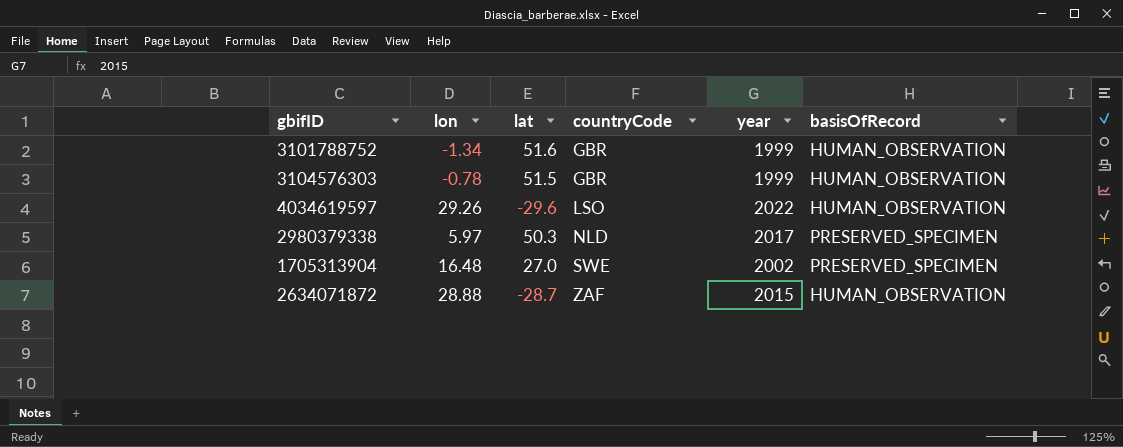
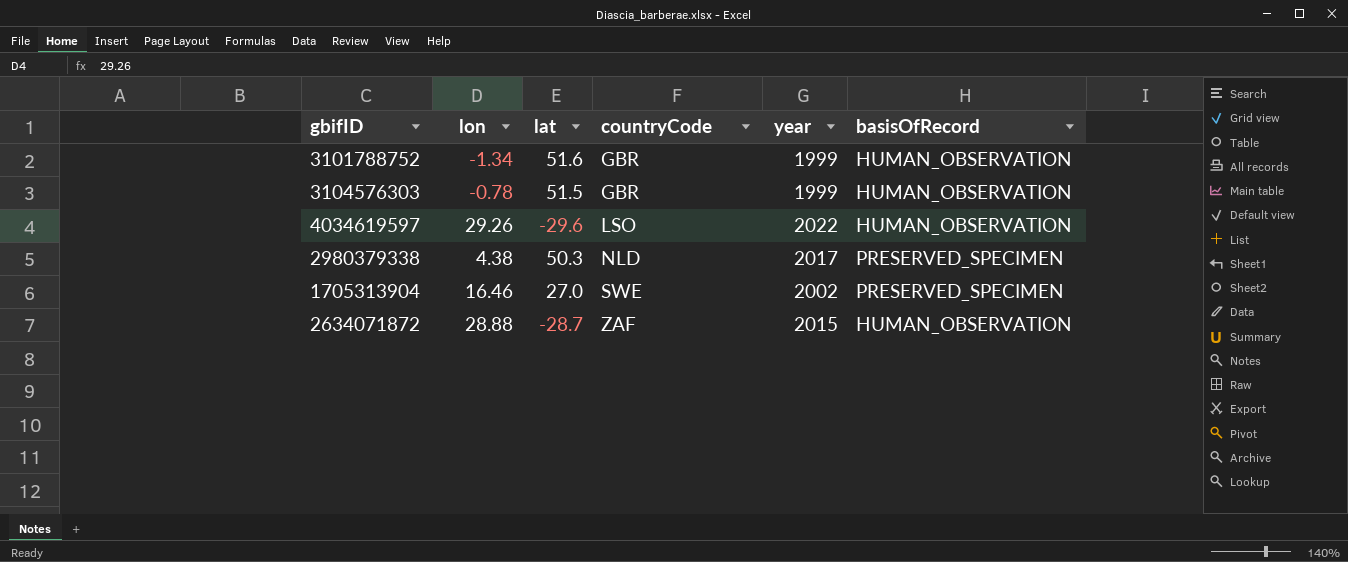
2980379338 | lon: 5.97 -> 4.38
1705313904 | lon: 16.48 -> 16.46

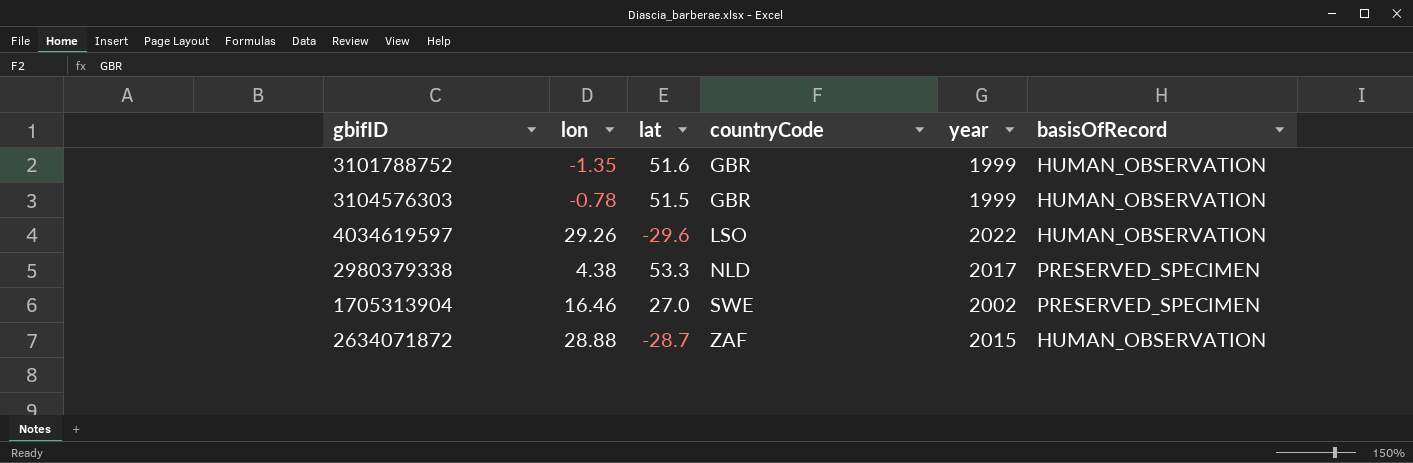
3101788752 | lon: -1.34 -> -1.35
2980379338 | lat: 50.3 -> 53.3

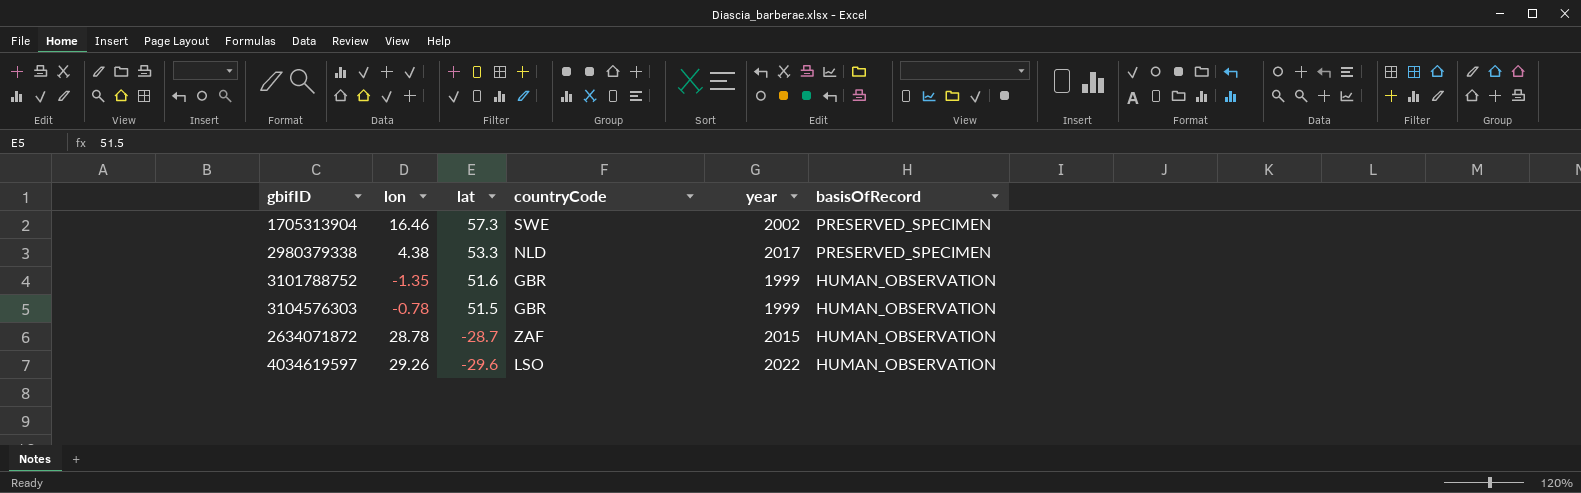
row order: countryCode ascending -> lat descending
1705313904 | lat: 27.0 -> 57.3
2634071872 | lon: 28.88 -> 28.78

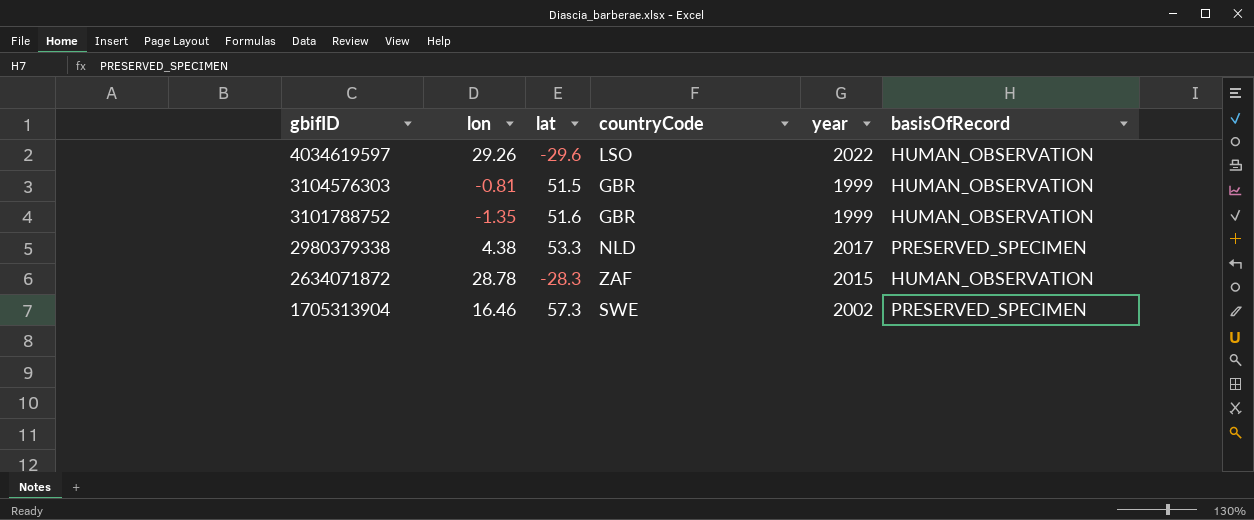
row order: lat descending -> gbifID descending
3104576303 | lon: -0.78 -> -0.81
2634071872 | lat: -28.7 -> -28.3

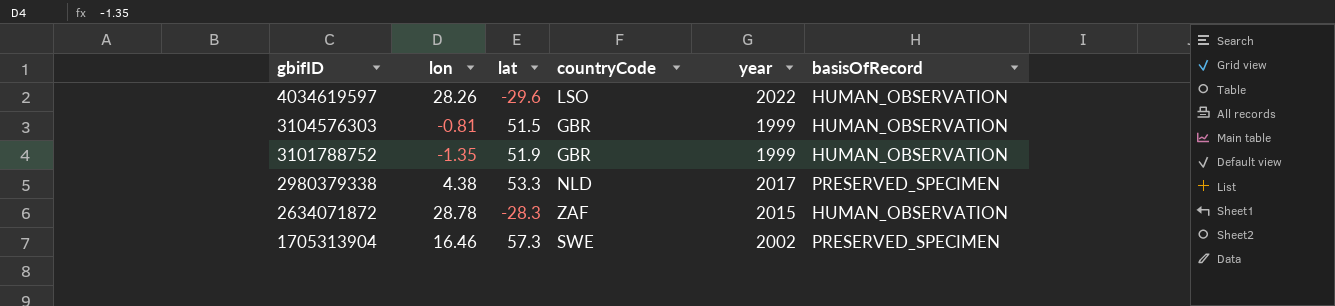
4034619597 | lon: 29.26 -> 28.26
3101788752 | lat: 51.6 -> 51.9

